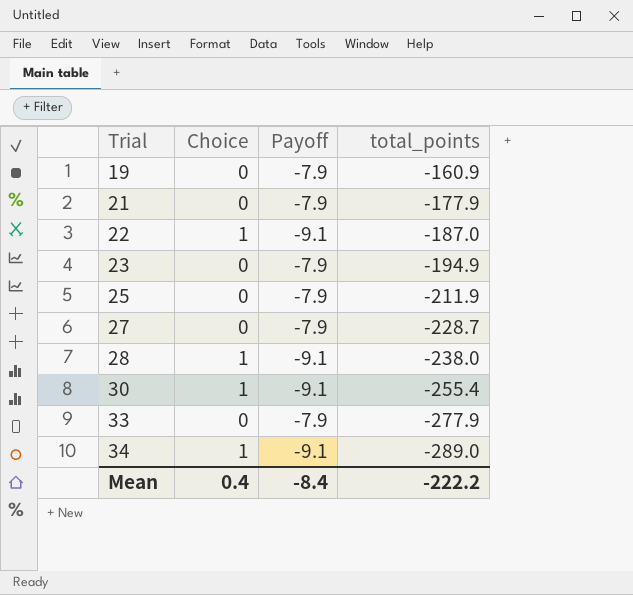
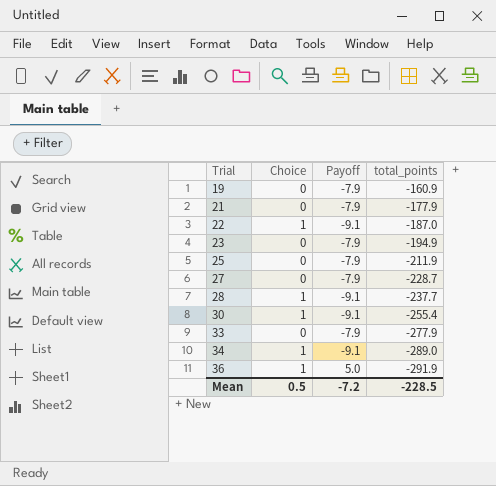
28 | total_points: -238.0 -> -237.7
row 36: none -> 1 | 5.0 | -291.9
Mean | Choice: 0.4 -> 0.5
Mean | Payoff: -8.4 -> -7.2
Mean | total_points: -222.2 -> -228.5

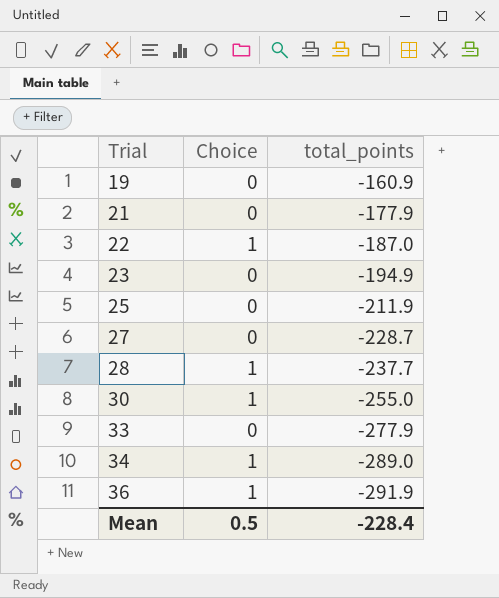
column Payoff | position: 3 -> none
30 | total_points: -255.4 -> -255.0
Mean | total_points: -228.5 -> -228.4

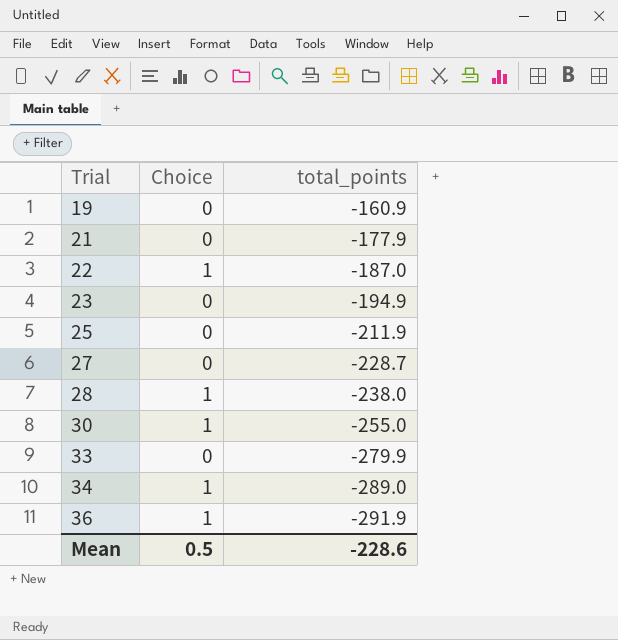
28 | total_points: -237.7 -> -238.0
33 | total_points: -277.9 -> -279.9
Mean | total_points: -228.4 -> -228.6

